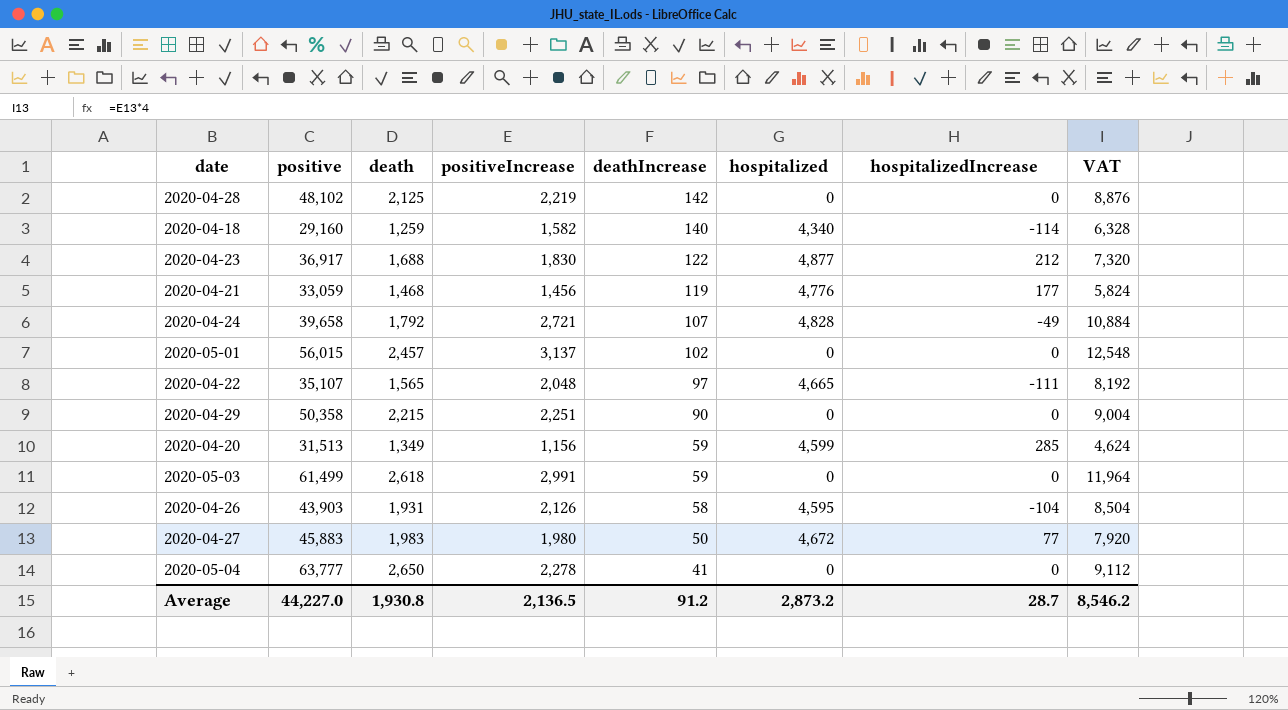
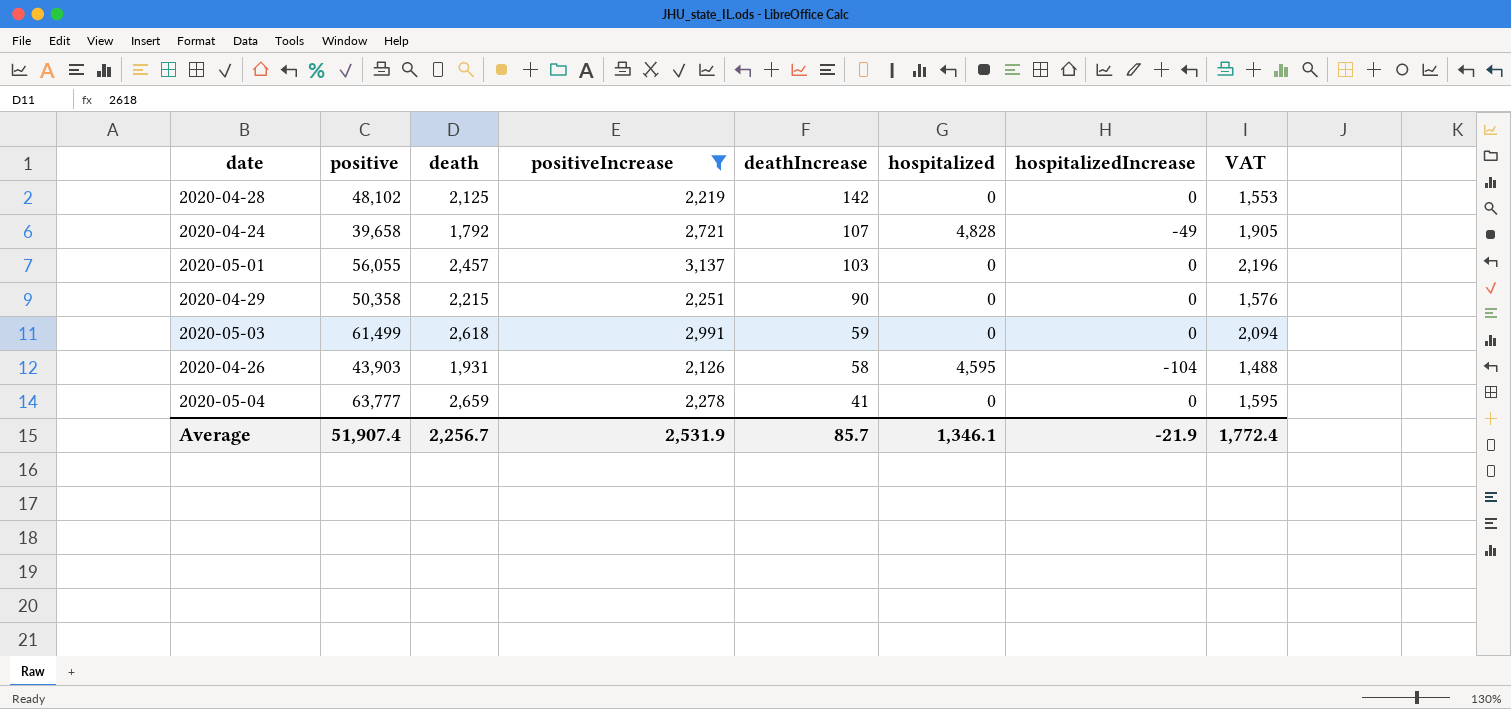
filter: none -> positiveIncrease >= 2,126
column VAT | formula: [positiveIncrease] * 4 -> [positiveIncrease] * 0.7
2020-05-01 | positive: 56,015 -> 56,055
2020-05-01 | deathIncrease: 102 -> 103
2020-05-04 | death: 2,650 -> 2,659
Average | positive: 44,227.0 -> 51,907.4
Average | death: 1,930.8 -> 2,256.7
Average | positiveIncrease: 2,136.5 -> 2,531.9
Average | deathIncrease: 91.2 -> 85.7
Average | hospitalized: 2,873.2 -> 1,346.1
Average | hospitalizedIncrease: 28.7 -> -21.9
Average | VAT: 8,546.2 -> 1,772.4

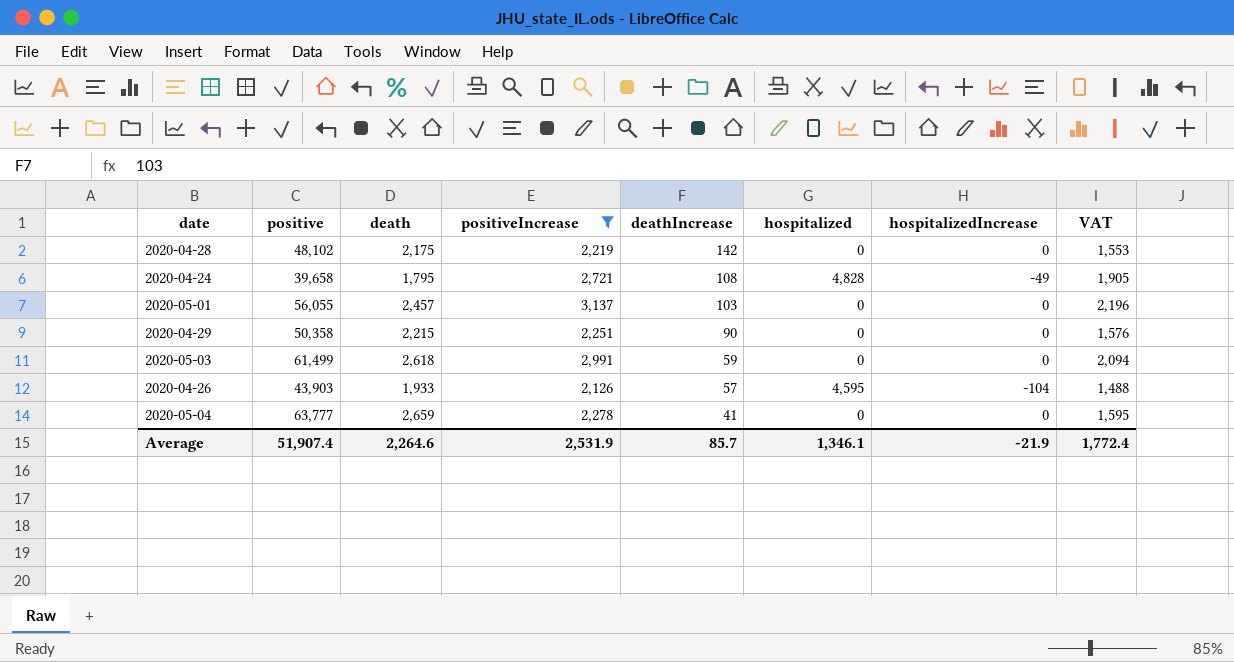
2020-04-28 | death: 2,125 -> 2,175
2020-04-24 | death: 1,792 -> 1,795
2020-04-24 | deathIncrease: 107 -> 108
2020-04-26 | death: 1,931 -> 1,933
2020-04-26 | deathIncrease: 58 -> 57
Average | death: 2,256.7 -> 2,264.6

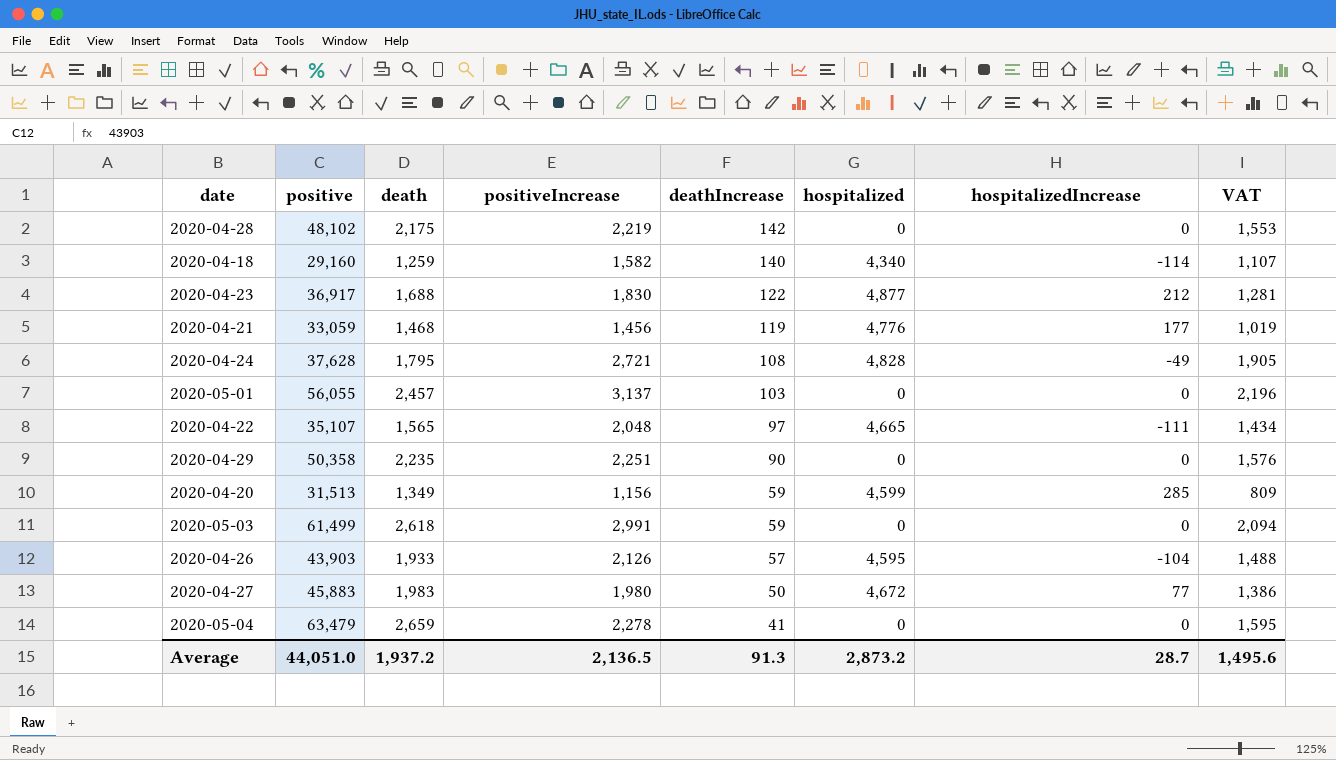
filter: positiveIncrease >= 2,126 -> none
2020-04-24 | positive: 39,658 -> 37,628
2020-04-29 | death: 2,215 -> 2,235
2020-05-04 | positive: 63,777 -> 63,479
Average | positive: 51,907.4 -> 44,051.0
Average | death: 2,264.6 -> 1,937.2
Average | positiveIncrease: 2,531.9 -> 2,136.5
Average | deathIncrease: 85.7 -> 91.3
Average | hospitalized: 1,346.1 -> 2,873.2
Average | hospitalizedIncrease: -21.9 -> 28.7
Average | VAT: 1,772.4 -> 1,495.6

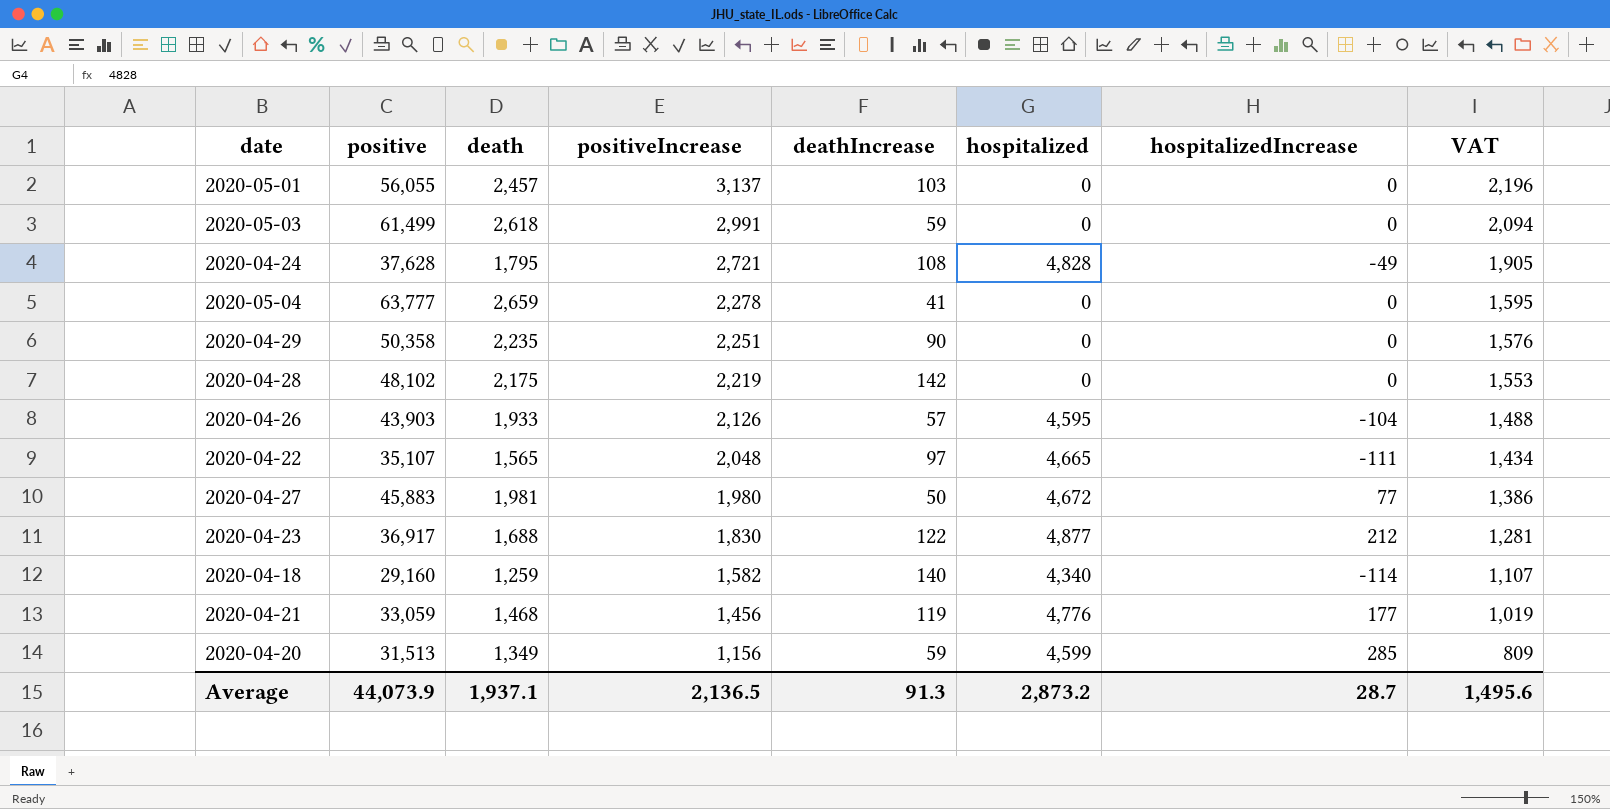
row order: deathIncrease descending -> positiveIncrease descending
2020-05-04 | positive: 63,479 -> 63,777
2020-04-27 | death: 1,983 -> 1,981
Average | positive: 44,051.0 -> 44,073.9
Average | death: 1,937.2 -> 1,937.1

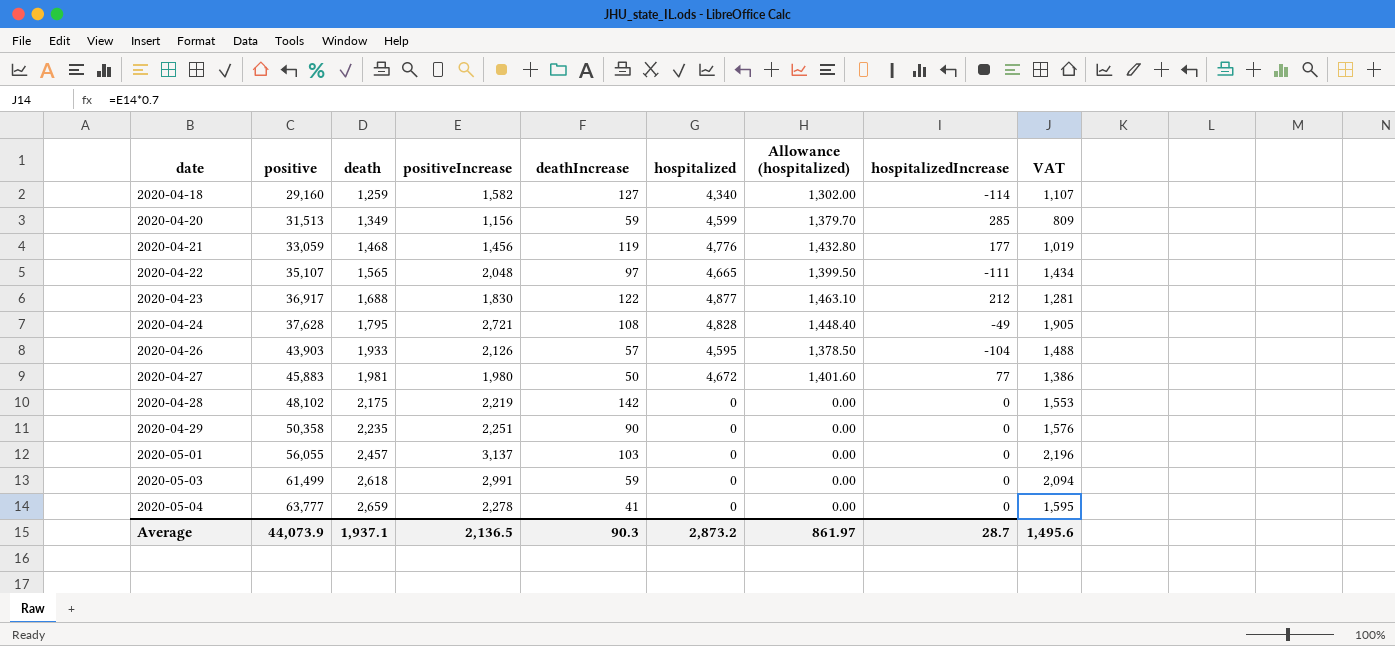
row order: positiveIncrease descending -> date ascending
column Allowance (hospitalized) | formula: none -> [hospitalized] * 0.3
2020-04-18 | deathIncrease: 140 -> 127
Average | deathIncrease: 91.3 -> 90.3

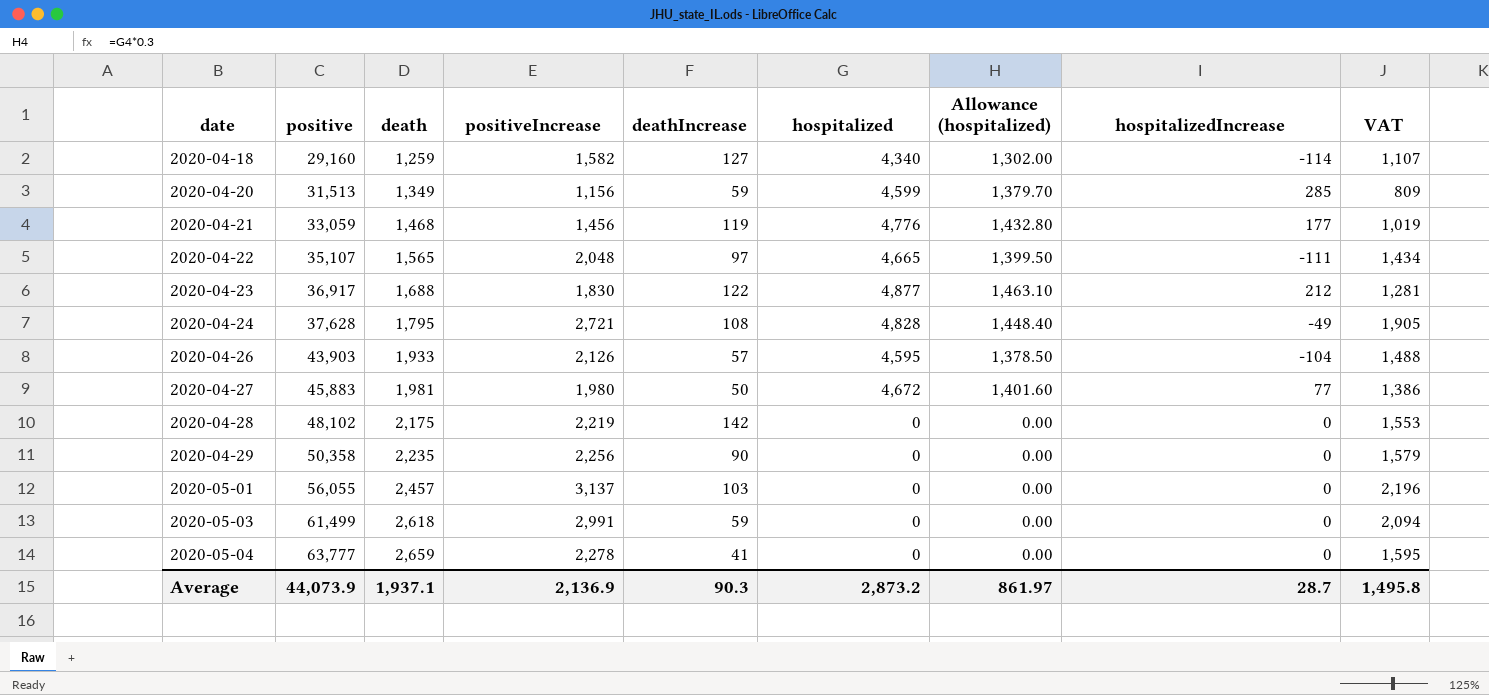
2020-04-29 | positiveIncrease: 2,251 -> 2,256
2020-04-29 | VAT: 1,576 -> 1,579
Average | positiveIncrease: 2,136.5 -> 2,136.9
Average | VAT: 1,495.6 -> 1,495.8

